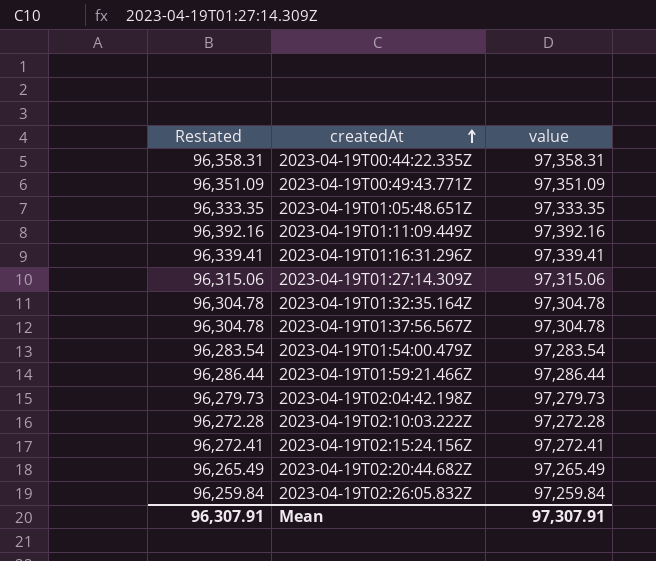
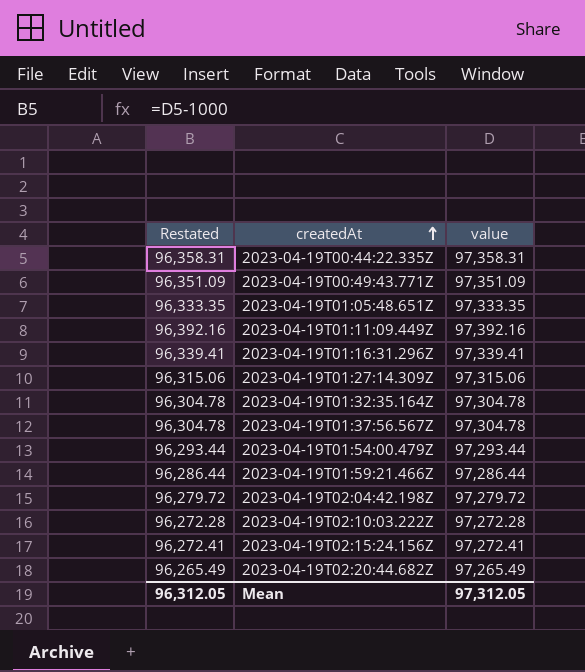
row 2023-04-19T02:26:05.832Z: 96,259.84 | 97,259.84 -> none
2023-04-19T01:54:00.479Z | Restated: 96,283.54 -> 96,293.44
2023-04-19T01:54:00.479Z | value: 97,283.54 -> 97,293.44
2023-04-19T02:04:42.198Z | Restated: 96,279.73 -> 96,279.72
2023-04-19T02:04:42.198Z | value: 97,279.73 -> 97,279.72
Mean | Restated: 96,307.91 -> 96,312.05
Mean | value: 97,307.91 -> 97,312.05

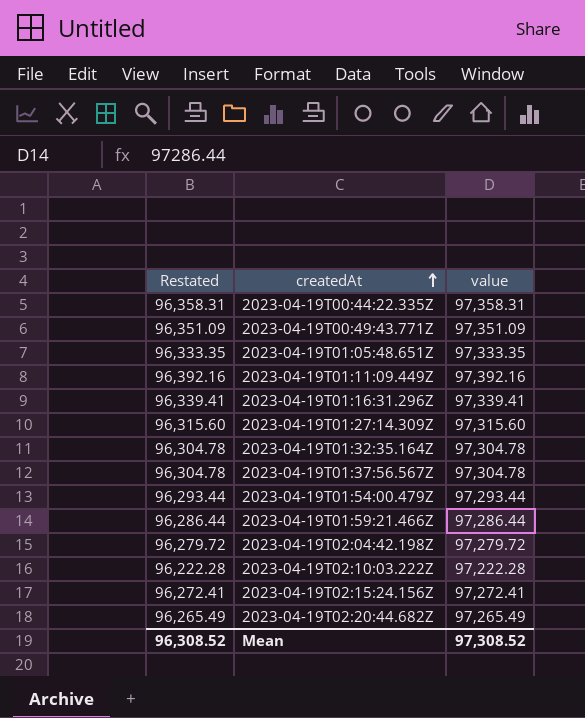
2023-04-19T01:27:14.309Z | Restated: 96,315.06 -> 96,315.60
2023-04-19T01:27:14.309Z | value: 97,315.06 -> 97,315.60
2023-04-19T02:10:03.222Z | Restated: 96,272.28 -> 96,222.28
2023-04-19T02:10:03.222Z | value: 97,272.28 -> 97,222.28
Mean | Restated: 96,312.05 -> 96,308.52
Mean | value: 97,312.05 -> 97,308.52

